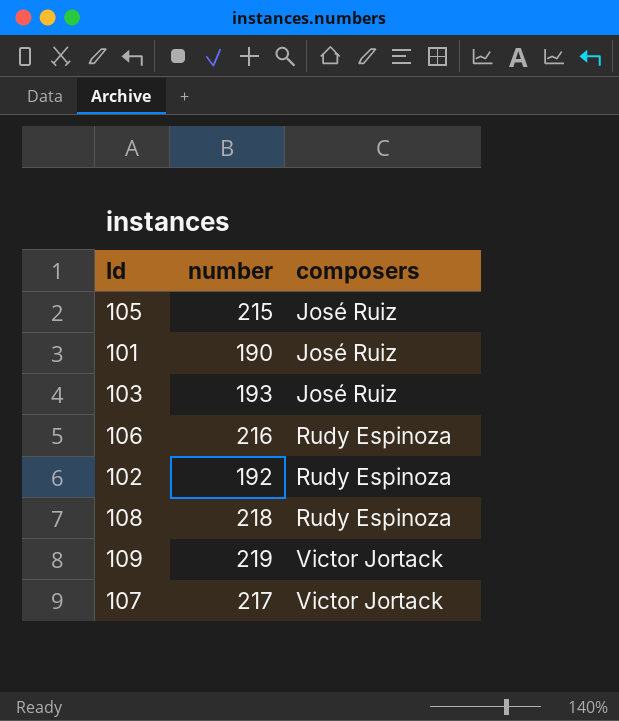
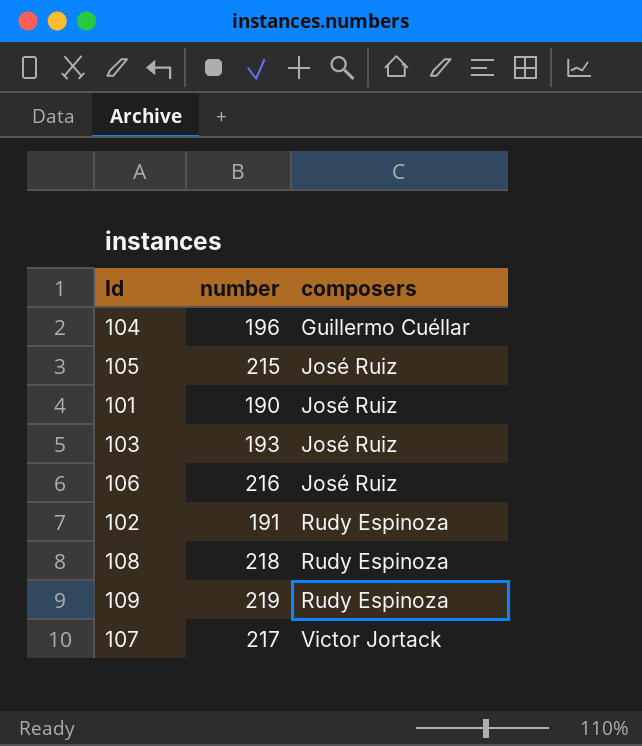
row 104: none -> 196 | Guillermo Cuéllar
106 | composers: Rudy Espinoza -> José Ruiz
102 | number: 192 -> 191
109 | composers: Victor Jortack -> Rudy Espinoza

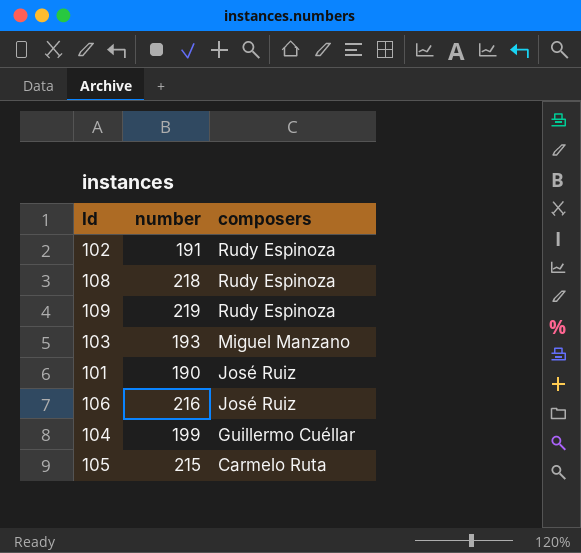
row order: composers ascending -> composers descending
row 107: 217 | Victor Jortack -> none
103 | composers: José Ruiz -> Miguel Manzano
104 | number: 196 -> 199
105 | composers: José Ruiz -> Carmelo Ruta

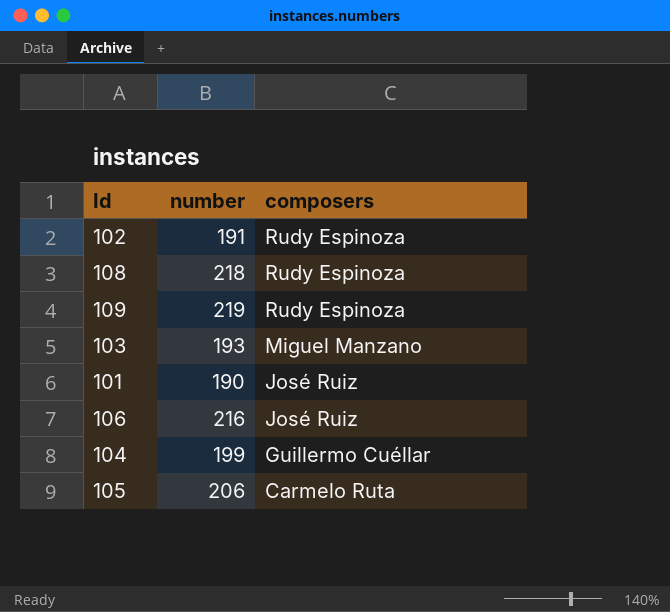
105 | number: 215 -> 206

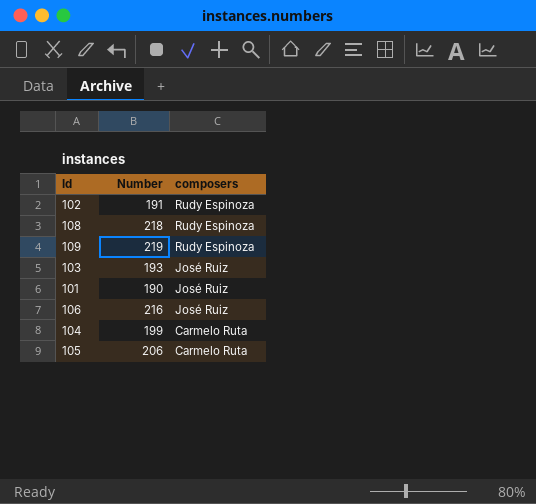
column name: number -> Number
103 | composers: Miguel Manzano -> José Ruiz
104 | composers: Guillermo Cuéllar -> Carmelo Ruta

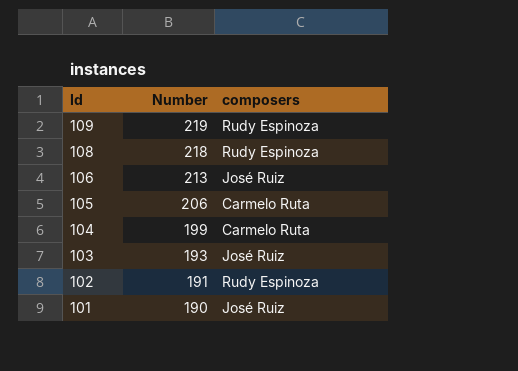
row order: composers descending -> Id descending
106 | Number: 216 -> 213

